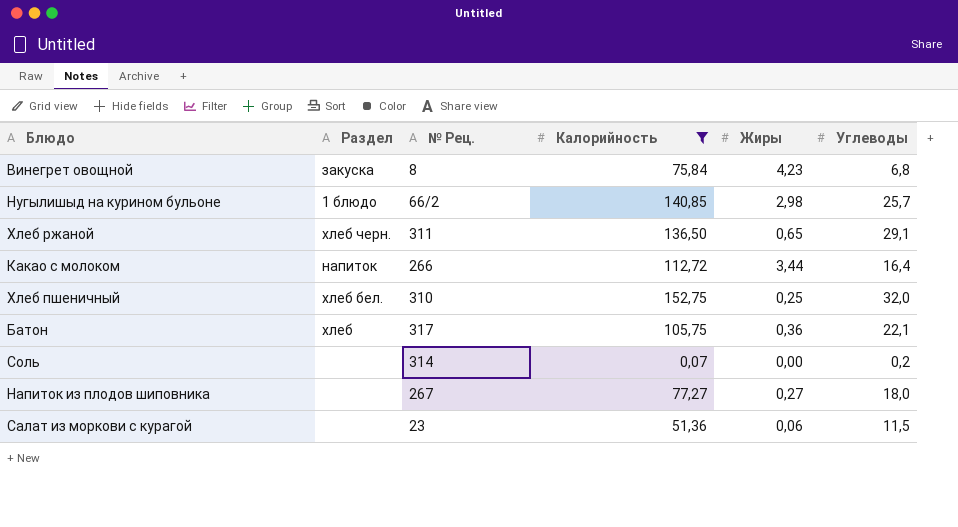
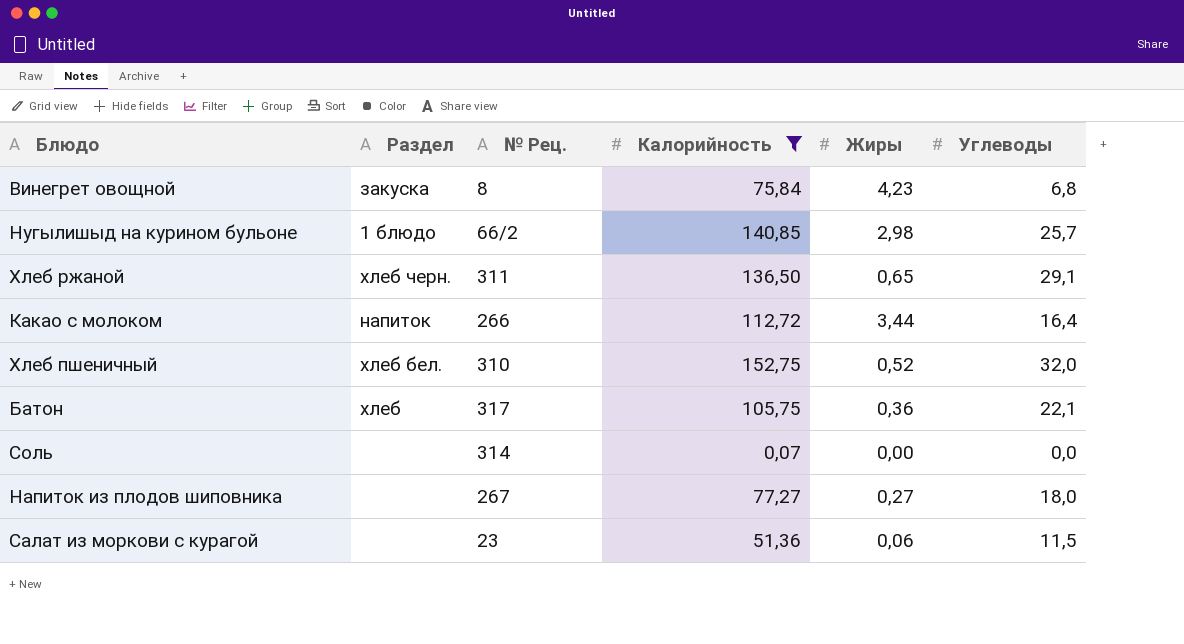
Хлеб пшеничный | Жиры: 0,25 -> 0,52
Соль | Углеводы: 0,2 -> 0,0

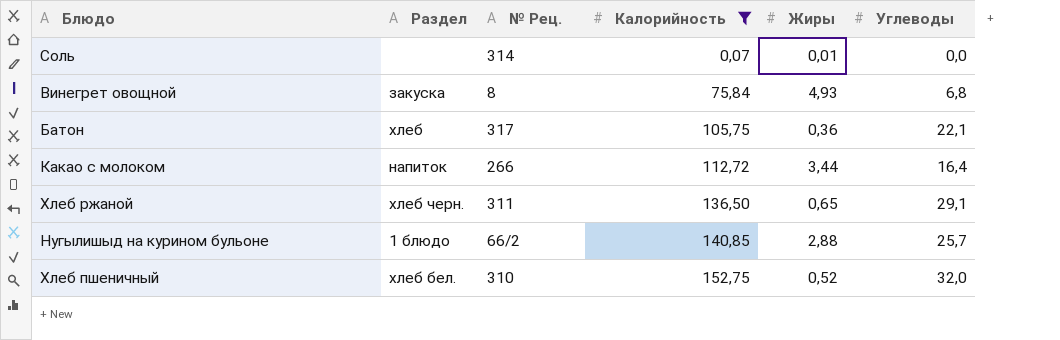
row order: none -> Калорийность ascending
row Напиток из плодов шиповника: none | 267 | 77,27 | 0,27 | 18,0 -> none
row Салат из моркови с курагой: none | 23 | 51,36 | 0,06 | 11,5 -> none
Соль | Жиры: 0,00 -> 0,01
Винегрет овощной | Жиры: 4,23 -> 4,93
Нугылишыд на курином бульоне | Жиры: 2,98 -> 2,88

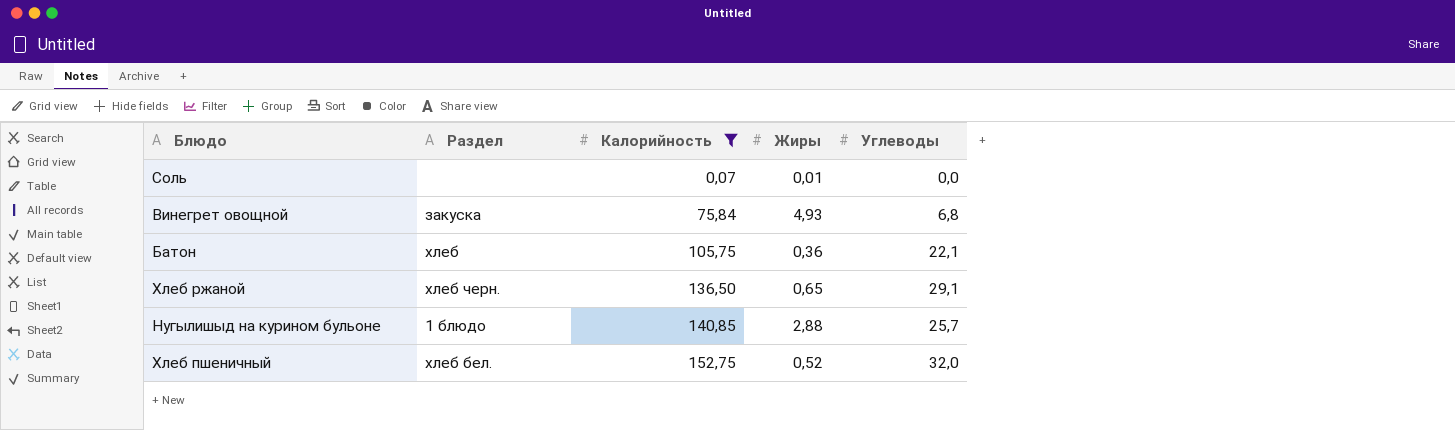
column № Рец. | position: 3 -> none
row Какао с молоком: напиток | 266 | 112,72 | 3,44 | 16,4 -> none

